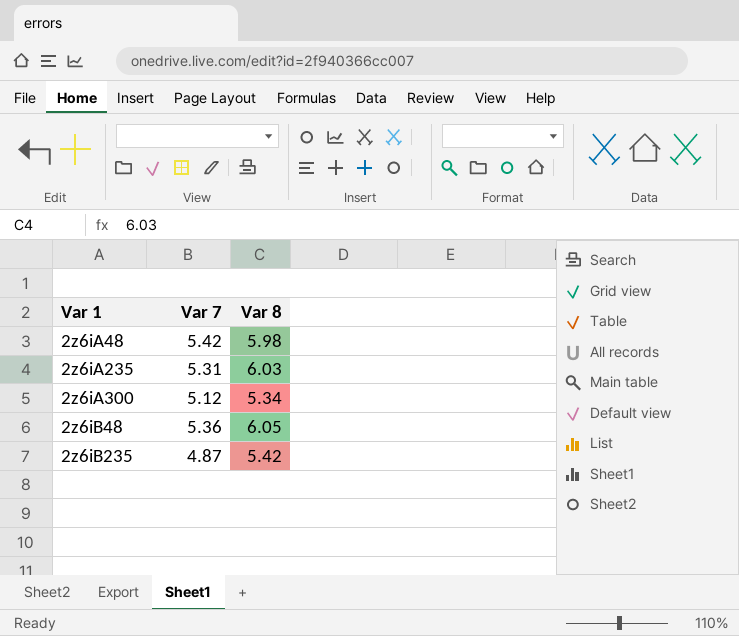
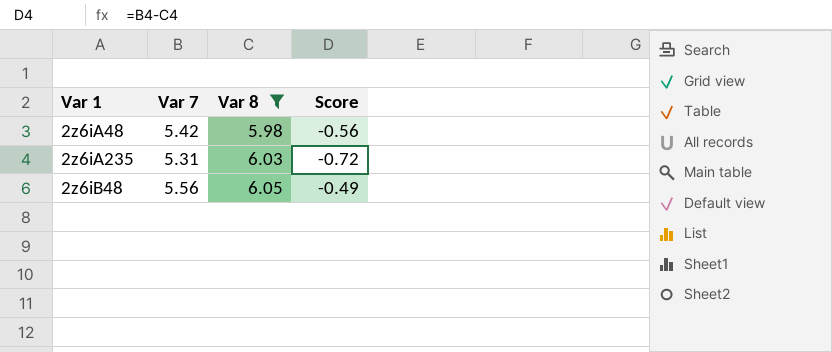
filter: none -> Var 8 >= 5.98
column Score | formula: none -> [Var 7] - [Var 8]
2z6iB48 | Var 7: 5.36 -> 5.56

